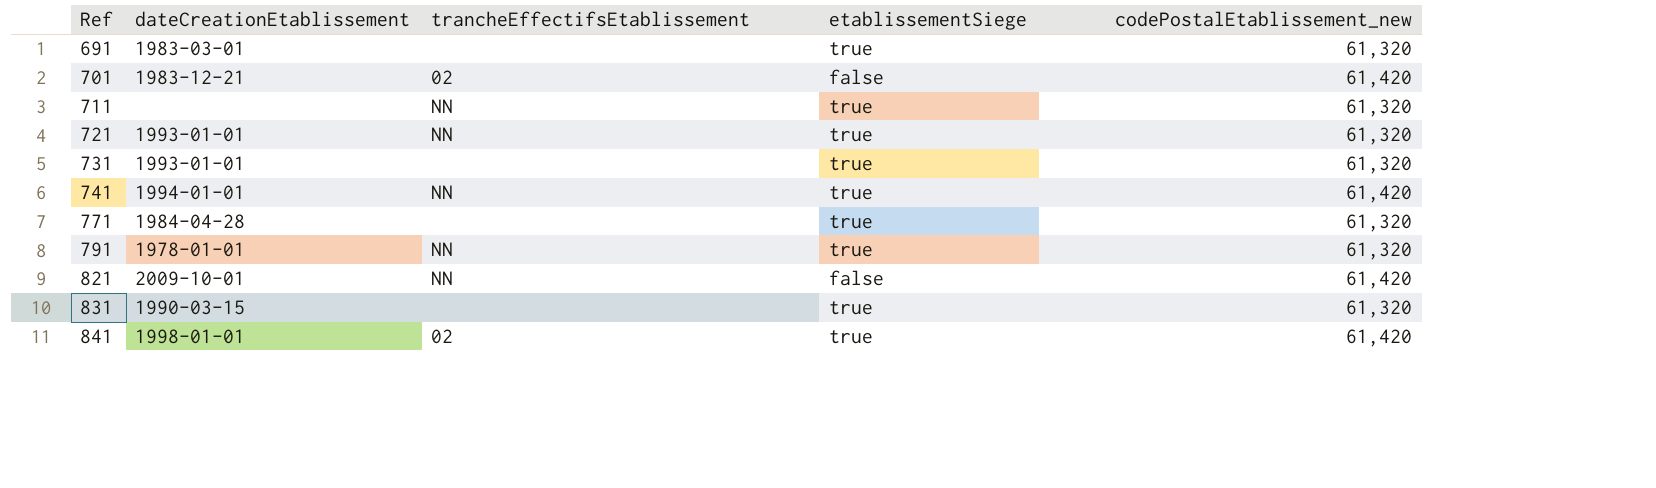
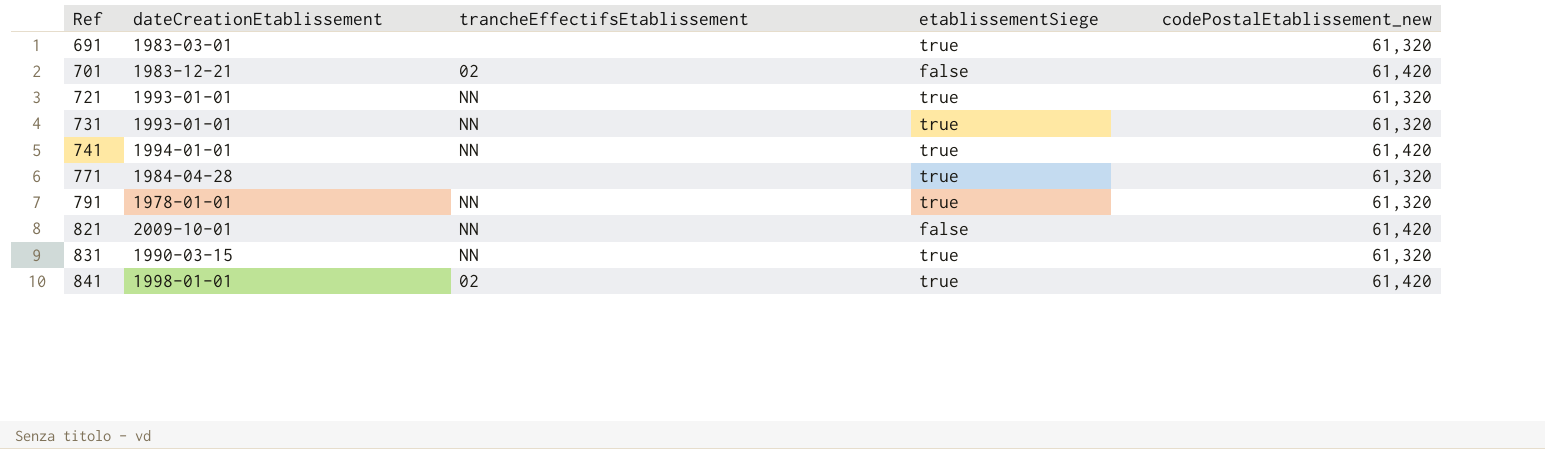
row 711: none | NN | true | 61,320 -> none
731 | trancheEffectifsEtablissement: none -> NN
831 | trancheEffectifsEtablissement: none -> NN

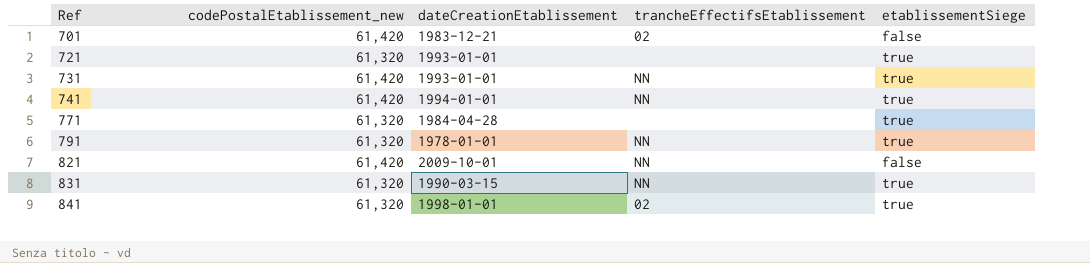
column codePostalEtablissement_new | position: 5 -> 2
row 691: 1983-03-01 | none | true | 61,320 -> none
721 | trancheEffectifsEtablissement: NN -> none
731 | codePostalEtablissement_new: 61,320 -> 61,420
841 | codePostalEtablissement_new: 61,420 -> 61,320

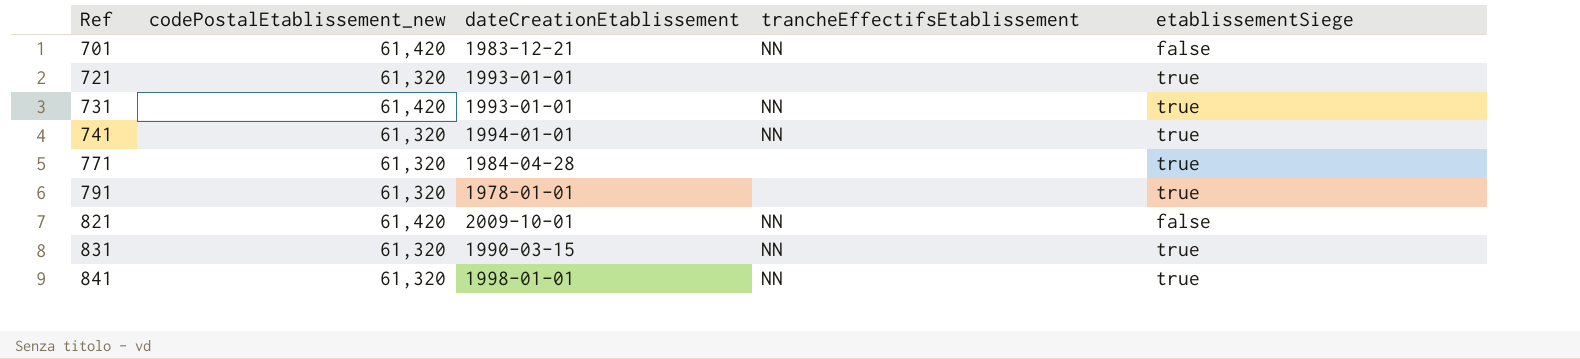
701 | trancheEffectifsEtablissement: 02 -> NN
741 | codePostalEtablissement_new: 61,420 -> 61,320
791 | trancheEffectifsEtablissement: NN -> none
841 | trancheEffectifsEtablissement: 02 -> NN

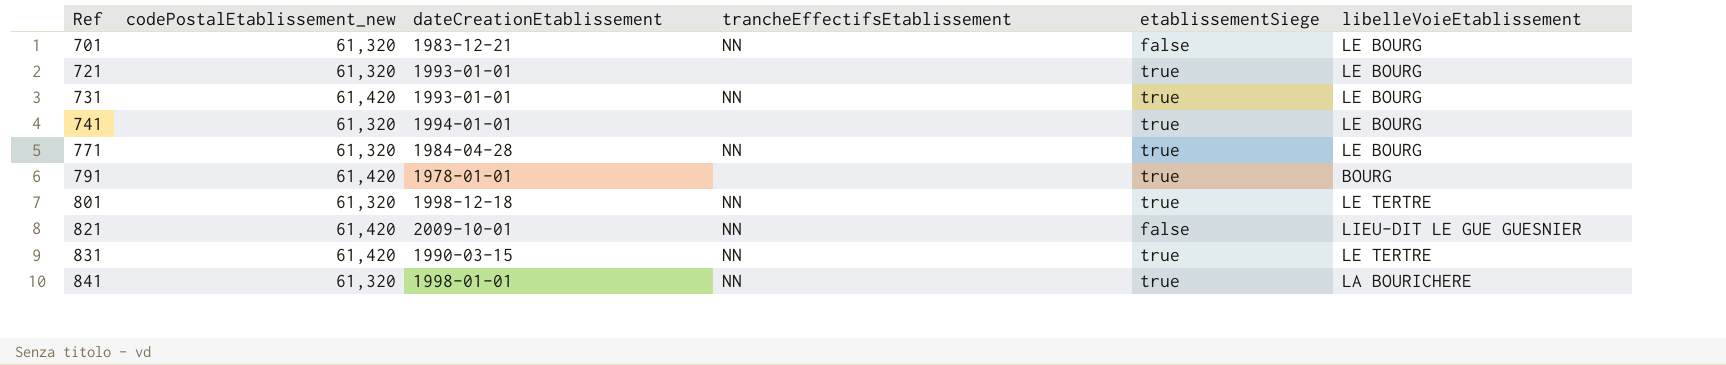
column libelleVoieEtablissement | position: none -> 6
701 | codePostalEtablissement_new: 61,420 -> 61,320
741 | trancheEffectifsEtablissement: NN -> none
771 | trancheEffectifsEtablissement: none -> NN
791 | codePostalEtablissement_new: 61,320 -> 61,420
row 801: none -> 61,320 | 1998-12-18 | NN | true | LE TERTRE
831 | codePostalEtablissement_new: 61,320 -> 61,420

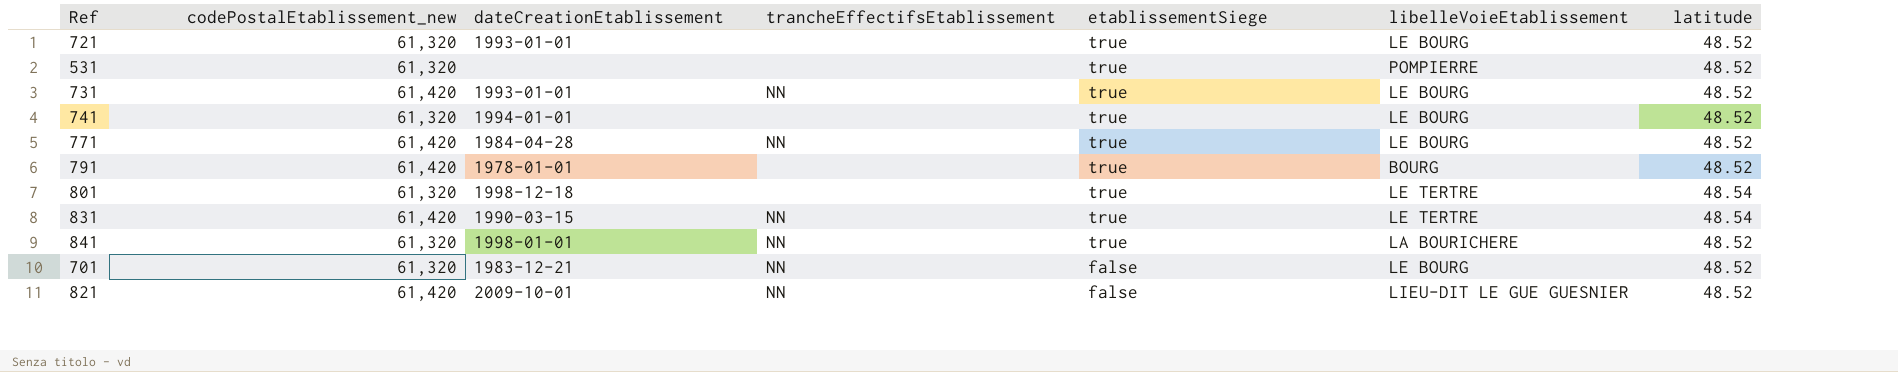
row order: Ref ascending -> etablissementSiege descending
column latitude | position: none -> 7
row 531: none -> 61,320 | none | none | true | POMPIERRE | 48.52
771 | codePostalEtablissement_new: 61,320 -> 61,420
801 | trancheEffectifsEtablissement: NN -> none

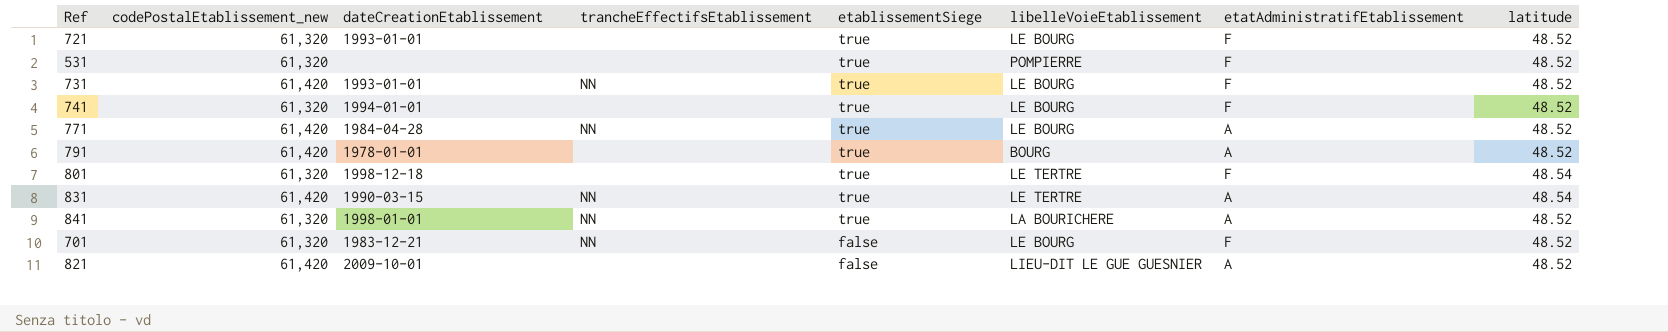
column etatAdministratifEtablissement | position: none -> 7
821 | trancheEffectifsEtablissement: NN -> none

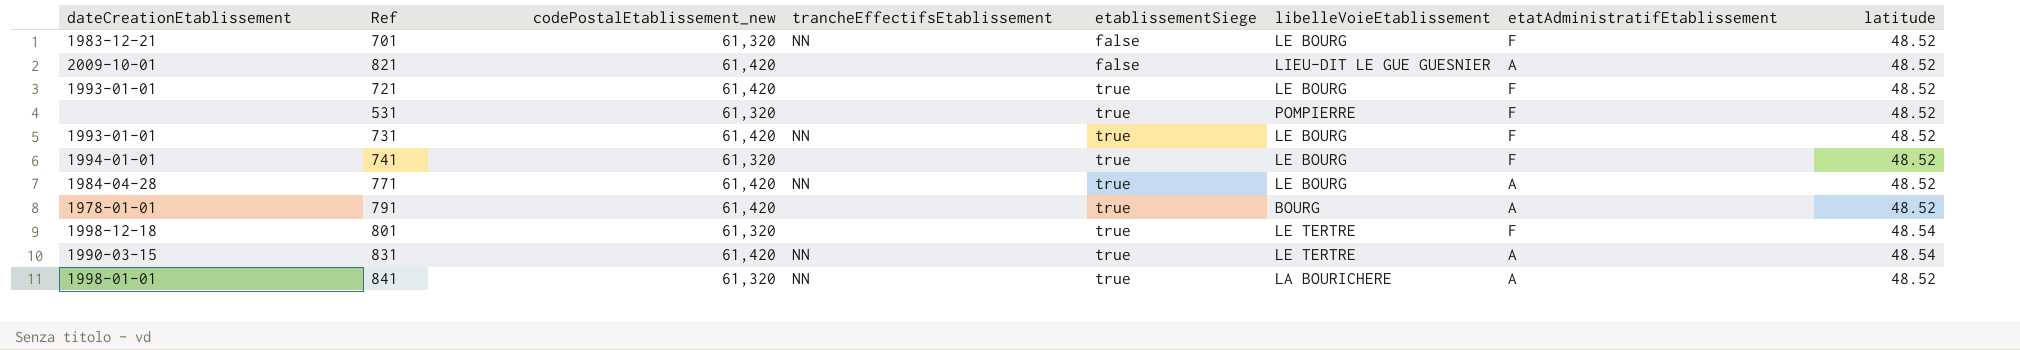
row order: etablissementSiege descending -> etablissementSiege ascending
column dateCreationEtablissement | position: 3 -> 1
721 | codePostalEtablissement_new: 61,320 -> 61,420

